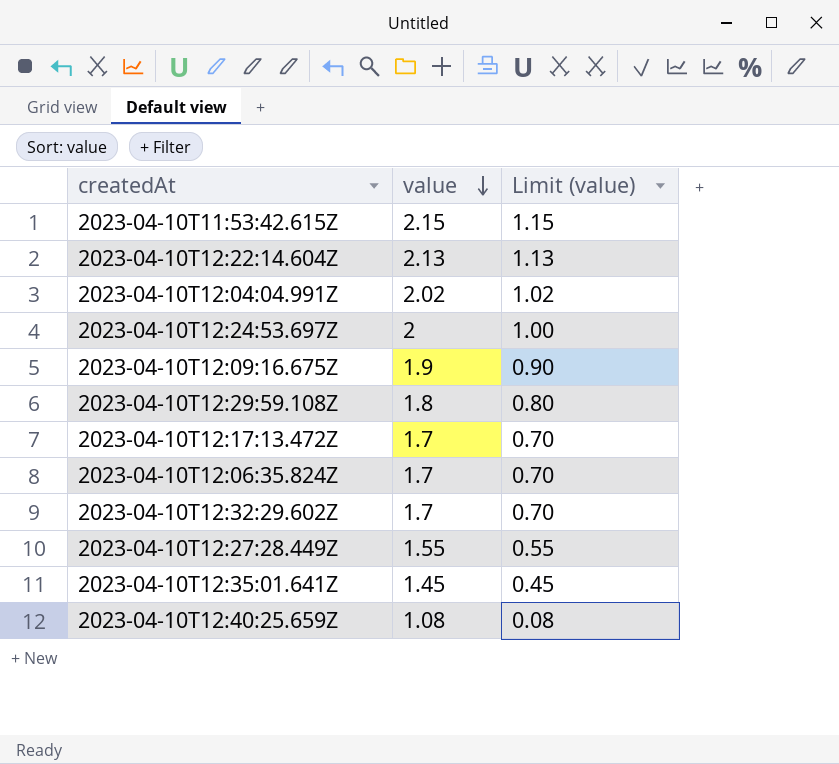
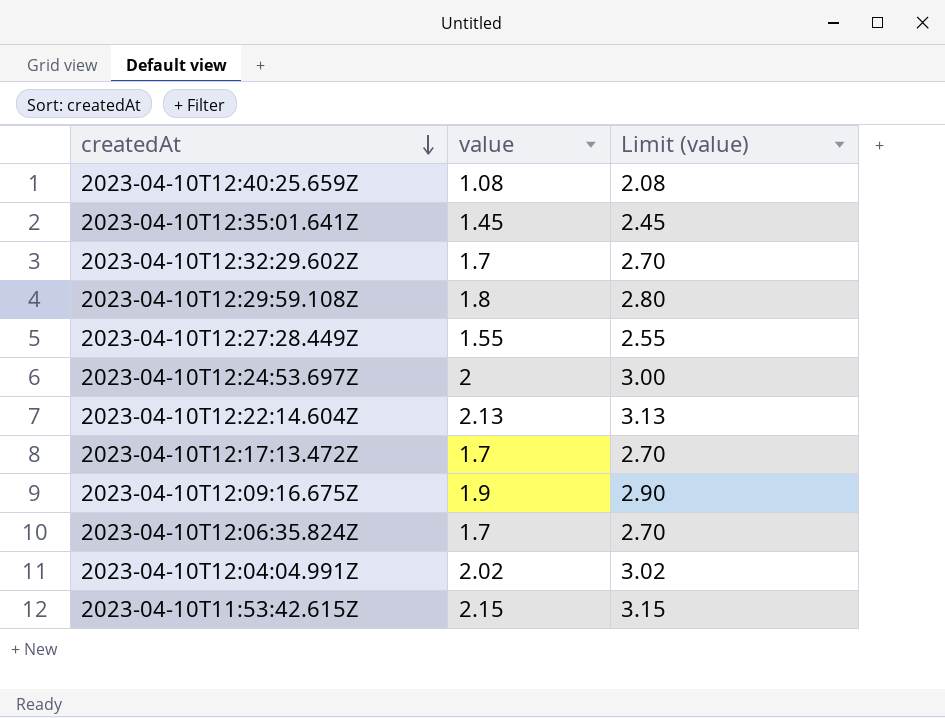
row order: value descending -> createdAt descending
column Limit (value) | formula: [value] - 1 -> [value] + 1

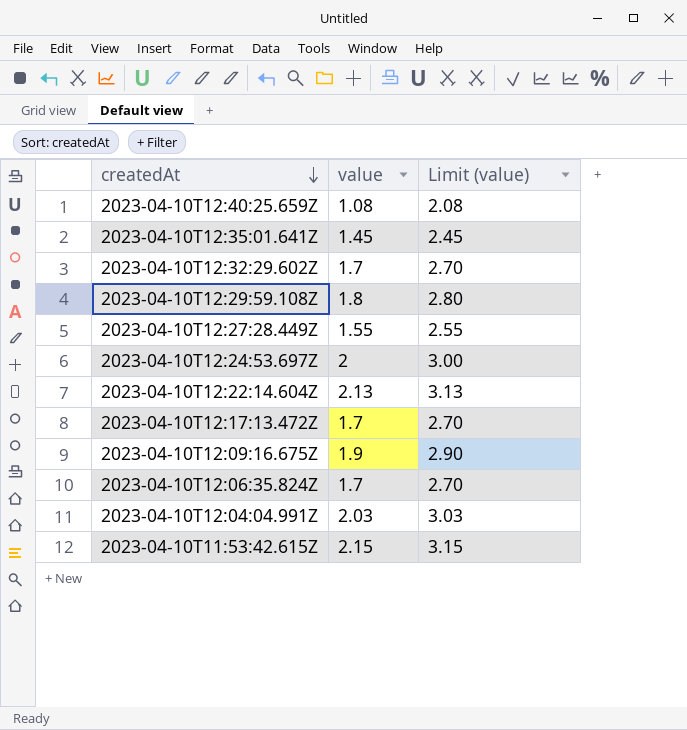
2023-04-10T12:04:04.991Z | value: 2.02 -> 2.03
2023-04-10T12:04:04.991Z | Limit (value): 3.02 -> 3.03

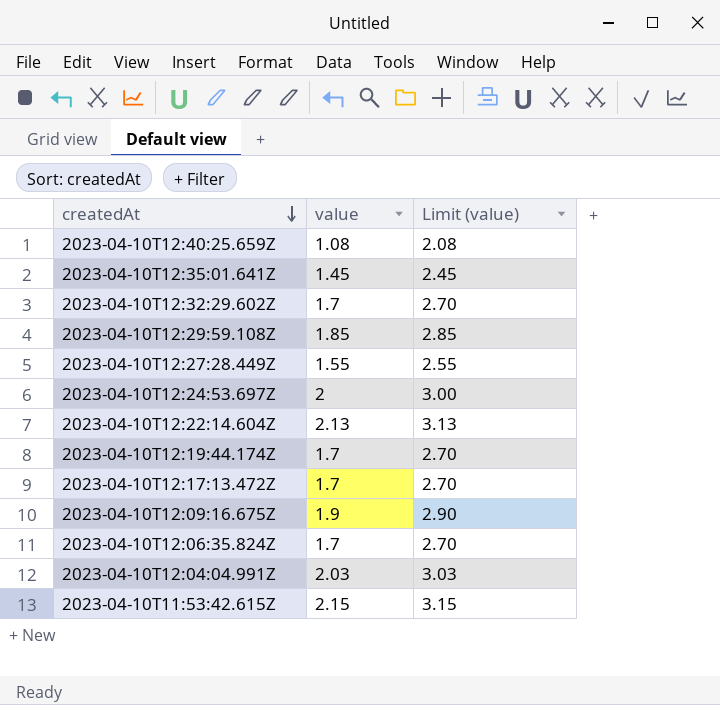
2023-04-10T12:29:59.108Z | value: 1.8 -> 1.85
2023-04-10T12:29:59.108Z | Limit (value): 2.80 -> 2.85
row 2023-04-10T12:19:44.174Z: none -> 1.7 | 2.70

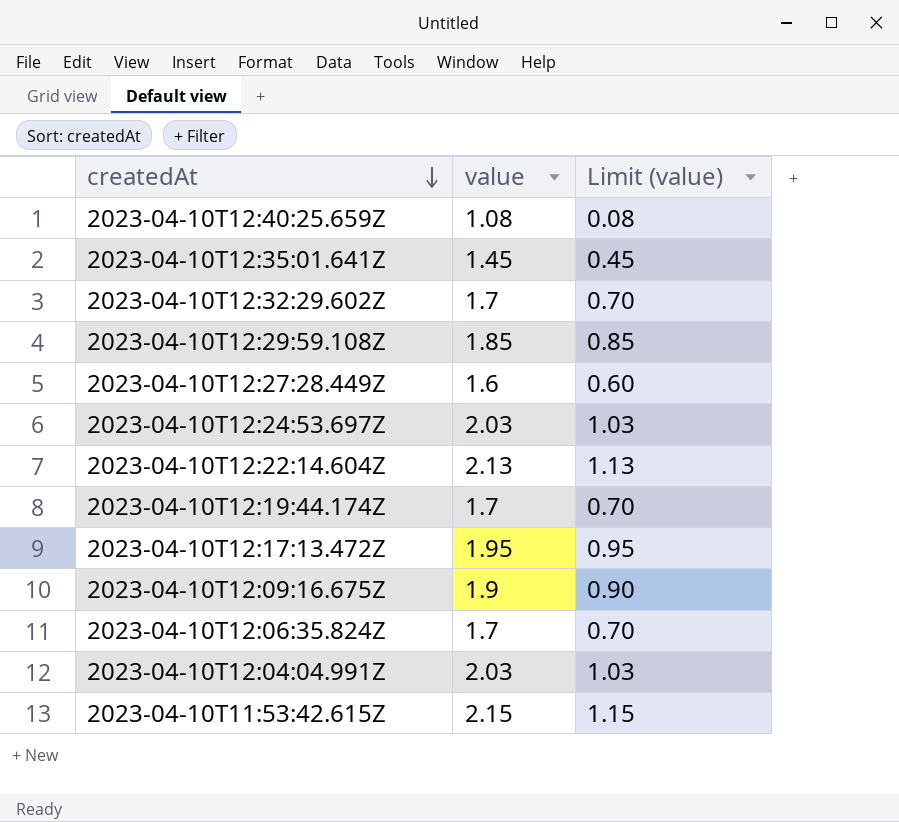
column Limit (value) | formula: [value] + 1 -> [value] - 1
2023-04-10T12:27:28.449Z | value: 1.55 -> 1.6
2023-04-10T12:24:53.697Z | value: 2 -> 2.03
2023-04-10T12:17:13.472Z | value: 1.7 -> 1.95

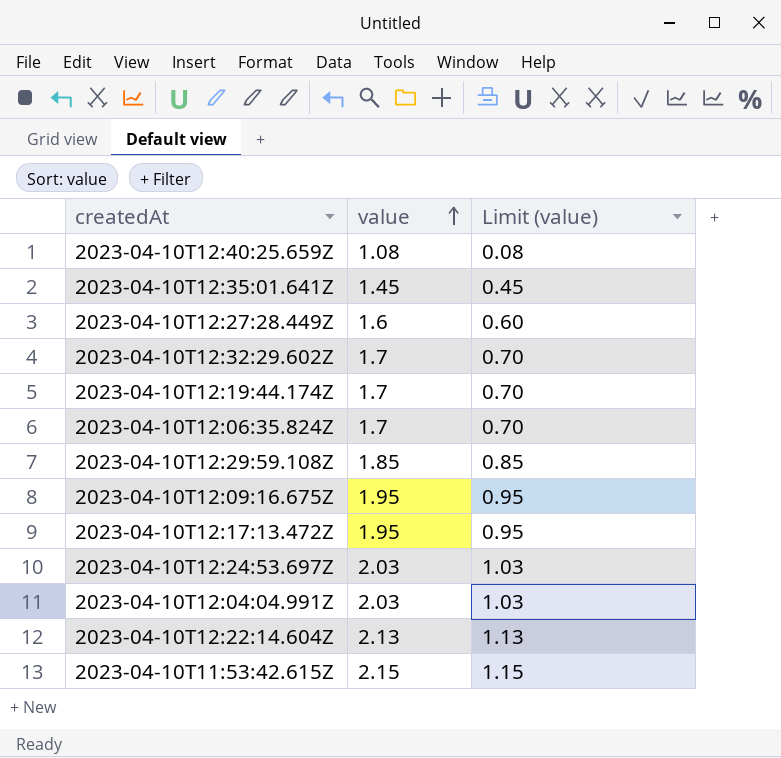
row order: createdAt descending -> value ascending
2023-04-10T12:09:16.675Z | value: 1.9 -> 1.95
2023-04-10T12:09:16.675Z | Limit (value): 0.90 -> 0.95

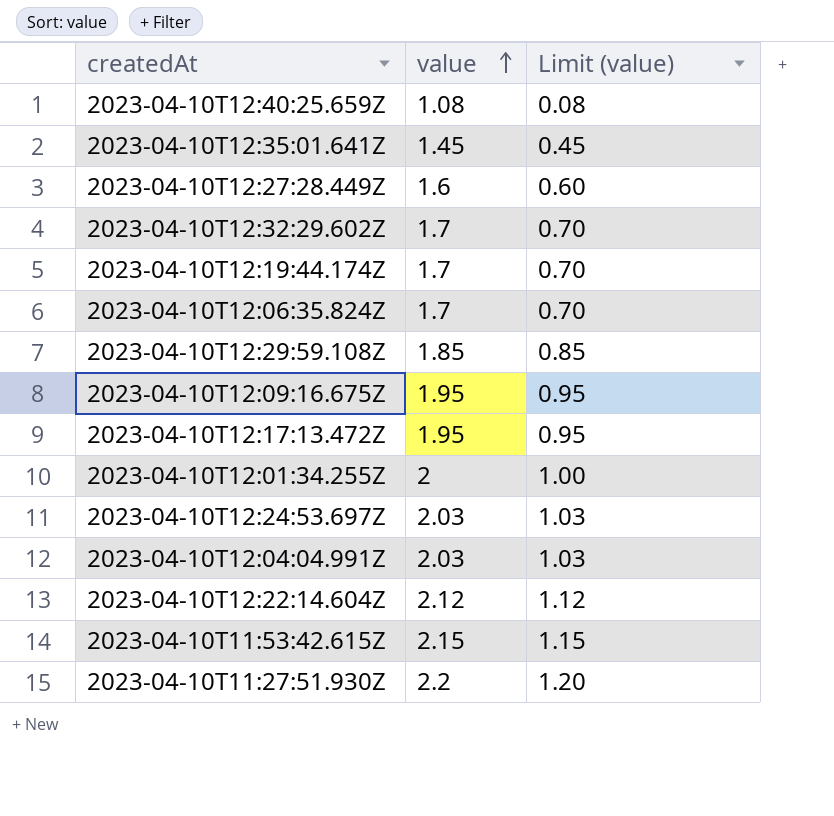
row 2023-04-10T12:01:34.255Z: none -> 2 | 1.00
2023-04-10T12:22:14.604Z | value: 2.13 -> 2.12
2023-04-10T12:22:14.604Z | Limit (value): 1.13 -> 1.12
row 2023-04-10T11:27:51.930Z: none -> 2.2 | 1.20

